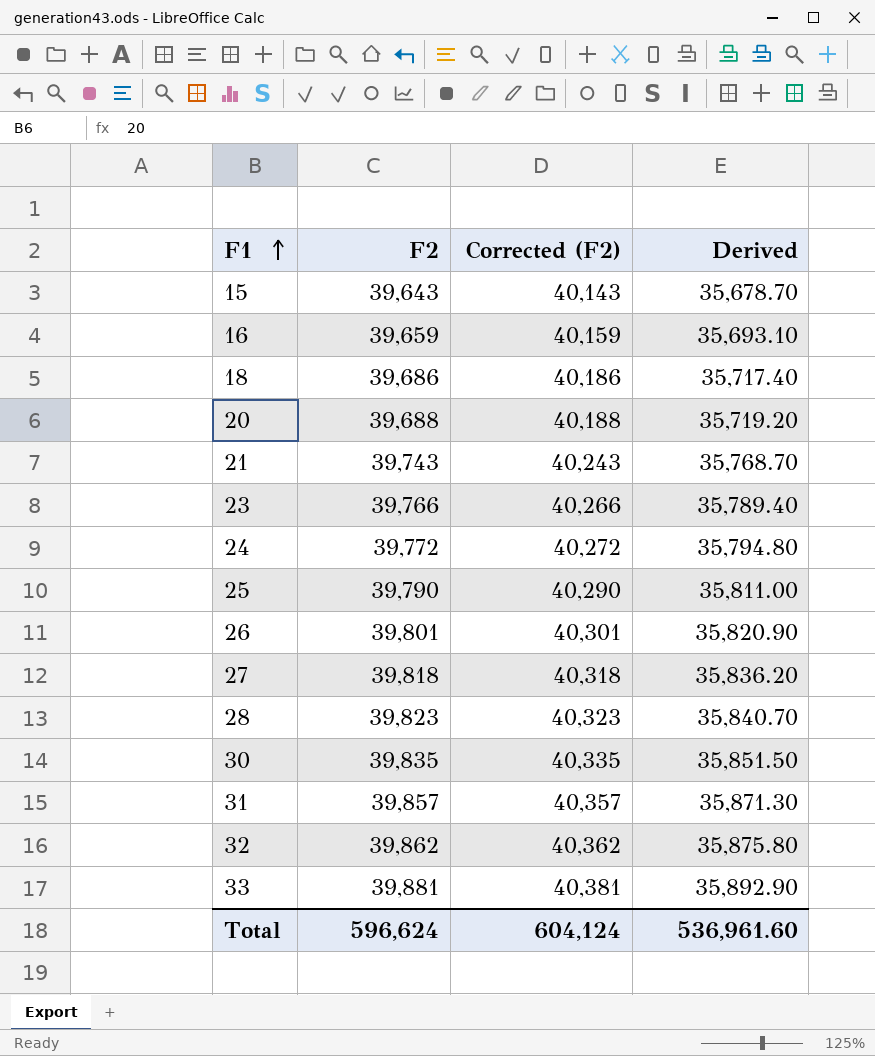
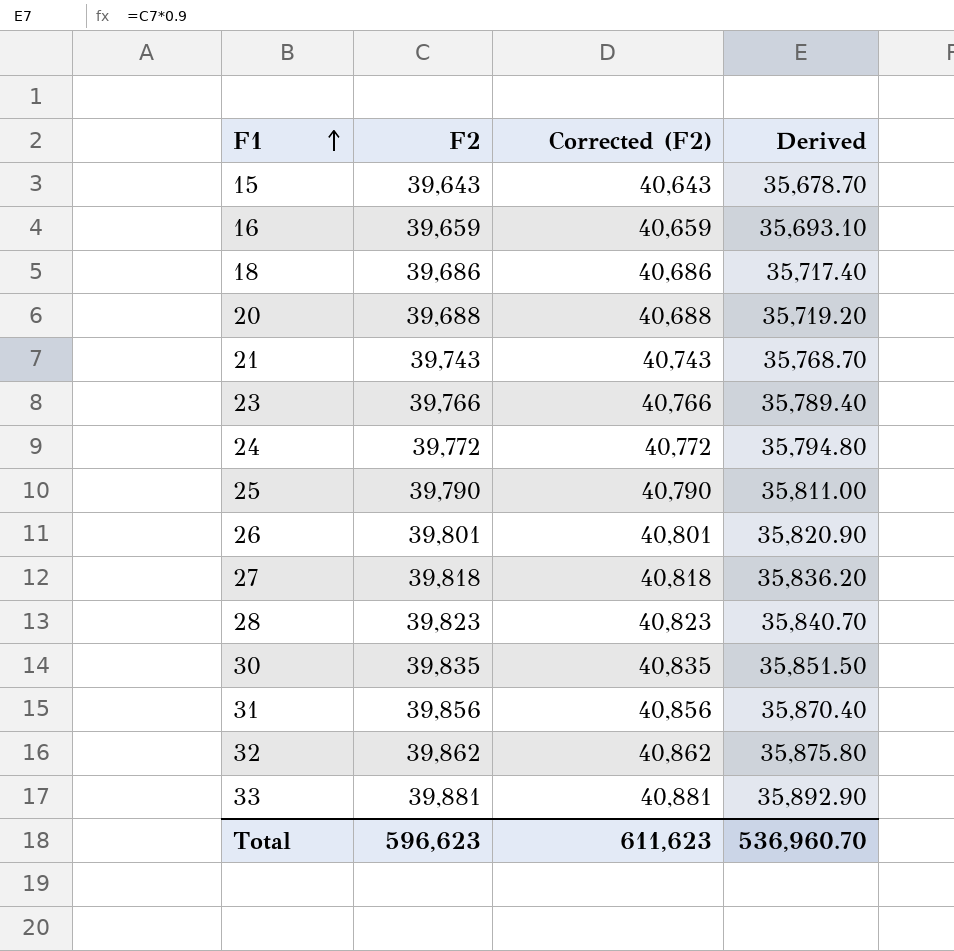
column Corrected (F2) | formula: [F2] + 500 -> [F2] + 1000
31 | F2: 39,857 -> 39,856
31 | Derived: 35,871.30 -> 35,870.40
Total | F2: 596,624 -> 596,623
Total | Corrected (F2): 604,124 -> 611,623
Total | Derived: 536,961.60 -> 536,960.70

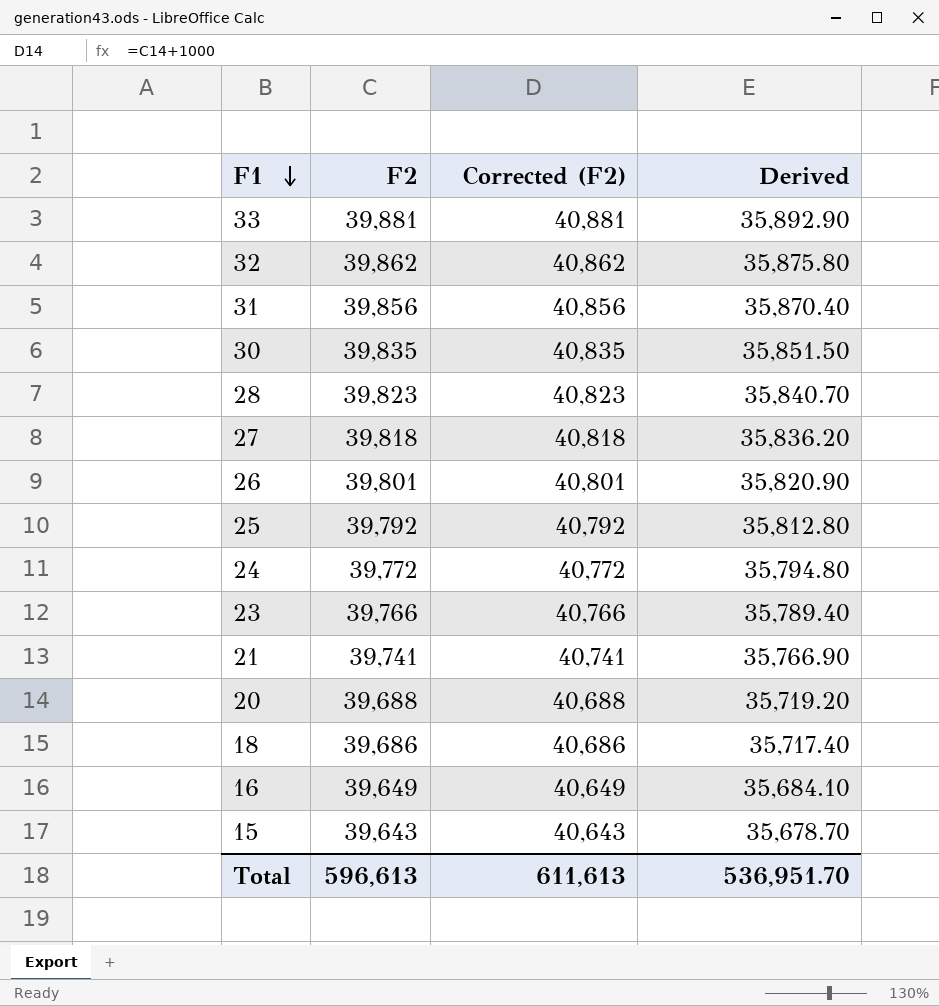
row order: F1 ascending -> F1 descending
25 | F2: 39,790 -> 39,792
25 | Corrected (F2): 40,790 -> 40,792
25 | Derived: 35,811.00 -> 35,812.80
21 | F2: 39,743 -> 39,741
21 | Corrected (F2): 40,743 -> 40,741
21 | Derived: 35,768.70 -> 35,766.90
16 | F2: 39,659 -> 39,649
16 | Corrected (F2): 40,659 -> 40,649
16 | Derived: 35,693.10 -> 35,684.10
Total | F2: 596,623 -> 596,613
Total | Corrected (F2): 611,623 -> 611,613
Total | Derived: 536,960.70 -> 536,951.70

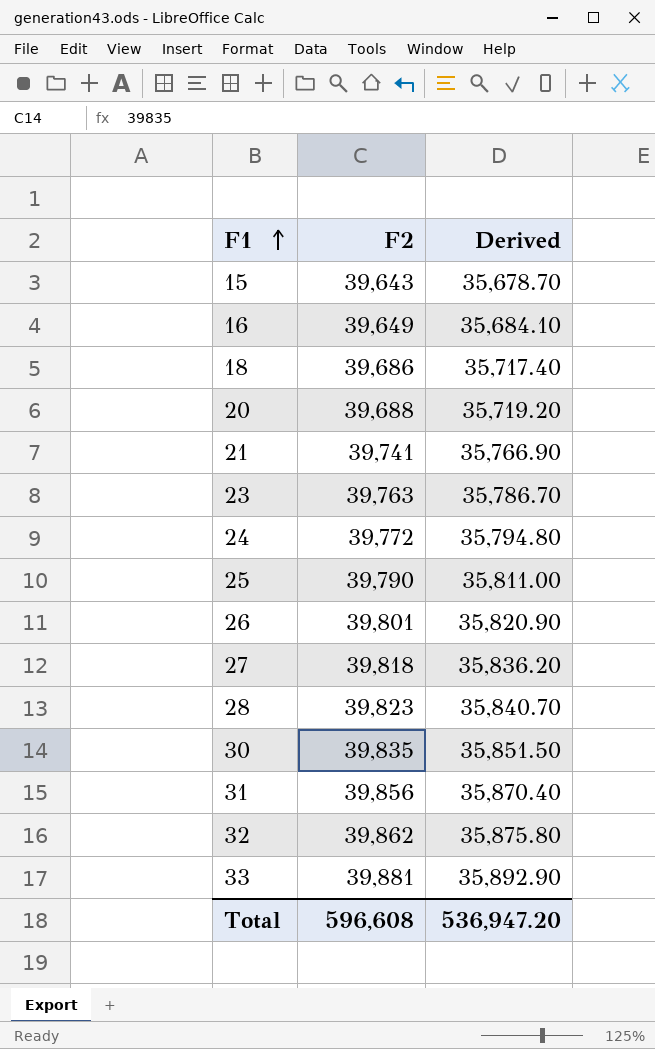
row order: F1 descending -> F1 ascending
column Corrected (F2) | formula: [F2] + 1000 -> none
23 | F2: 39,766 -> 39,763
23 | Derived: 35,789.40 -> 35,786.70
25 | F2: 39,792 -> 39,790
25 | Derived: 35,812.80 -> 35,811.00
Total | F2: 596,613 -> 596,608
Total | Derived: 536,951.70 -> 536,947.20

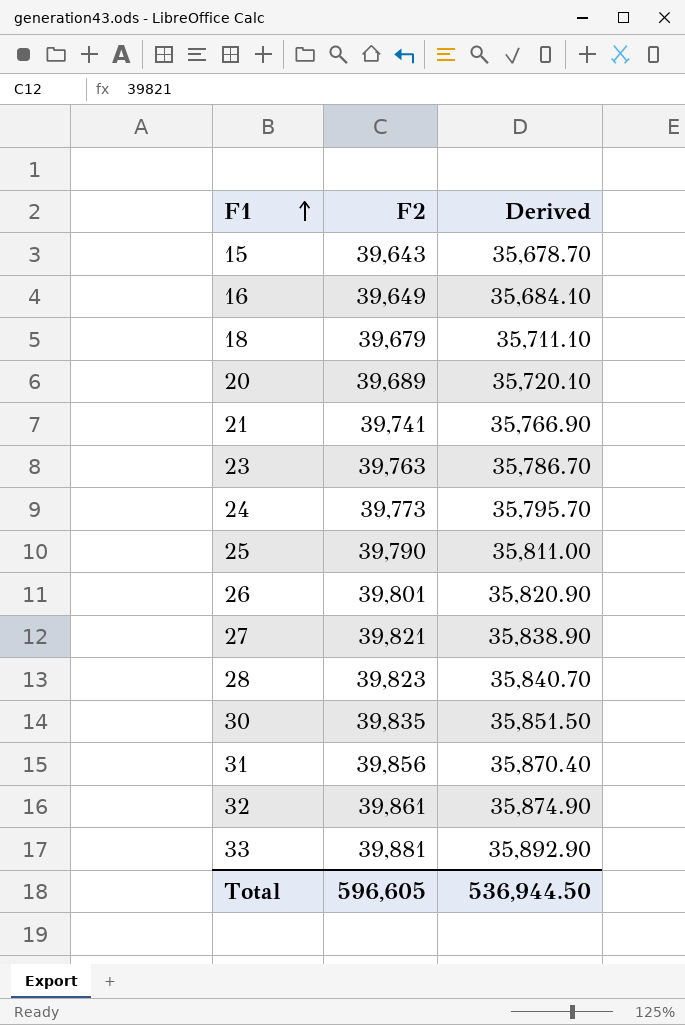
18 | F2: 39,686 -> 39,679
18 | Derived: 35,717.40 -> 35,711.10
20 | F2: 39,688 -> 39,689
20 | Derived: 35,719.20 -> 35,720.10
24 | F2: 39,772 -> 39,773
24 | Derived: 35,794.80 -> 35,795.70
27 | F2: 39,818 -> 39,821
27 | Derived: 35,836.20 -> 35,838.90
32 | F2: 39,862 -> 39,861
32 | Derived: 35,875.80 -> 35,874.90
Total | F2: 596,608 -> 596,605
Total | Derived: 536,947.20 -> 536,944.50

